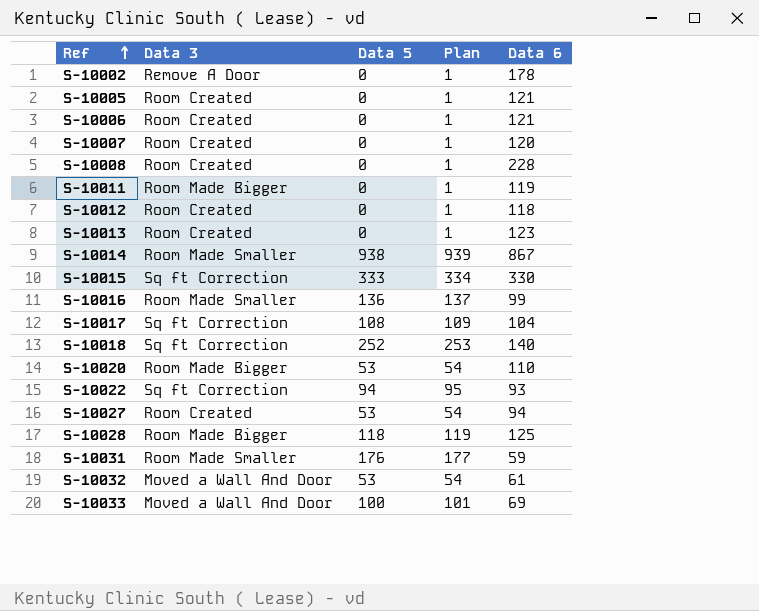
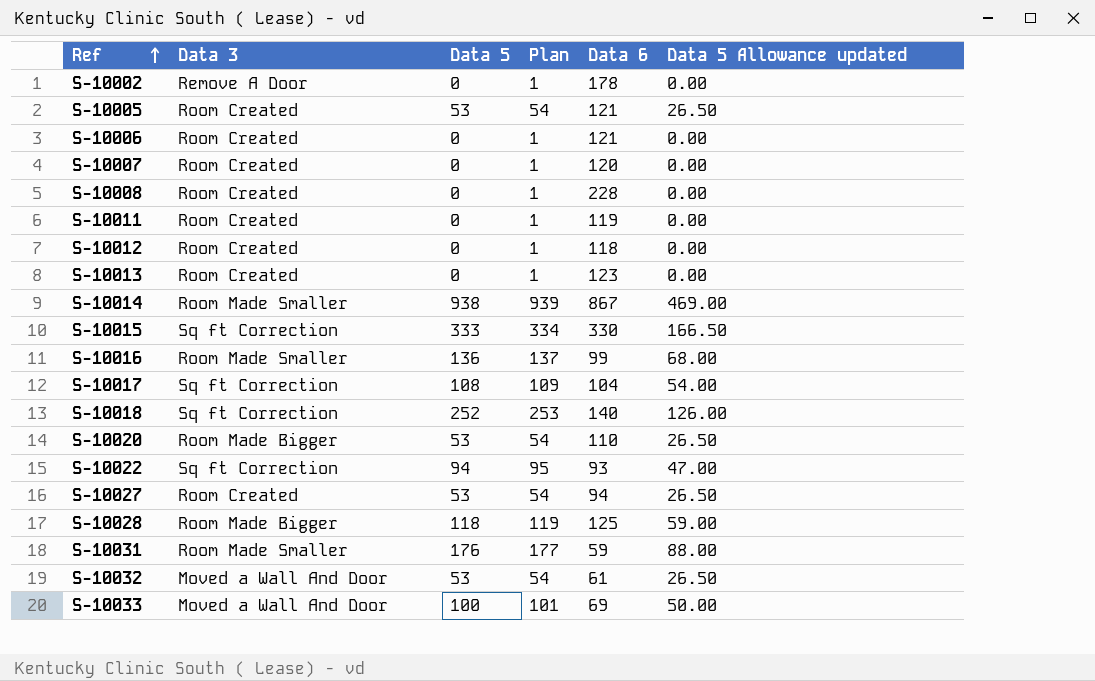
column Data 5 Allowance updated | formula: none -> [Data 5] * 0.5
S-10005 | Data 5: 0 -> 53
S-10005 | Plan: 1 -> 54
S-10011 | Data 3: Room Made Bigger -> Room Created

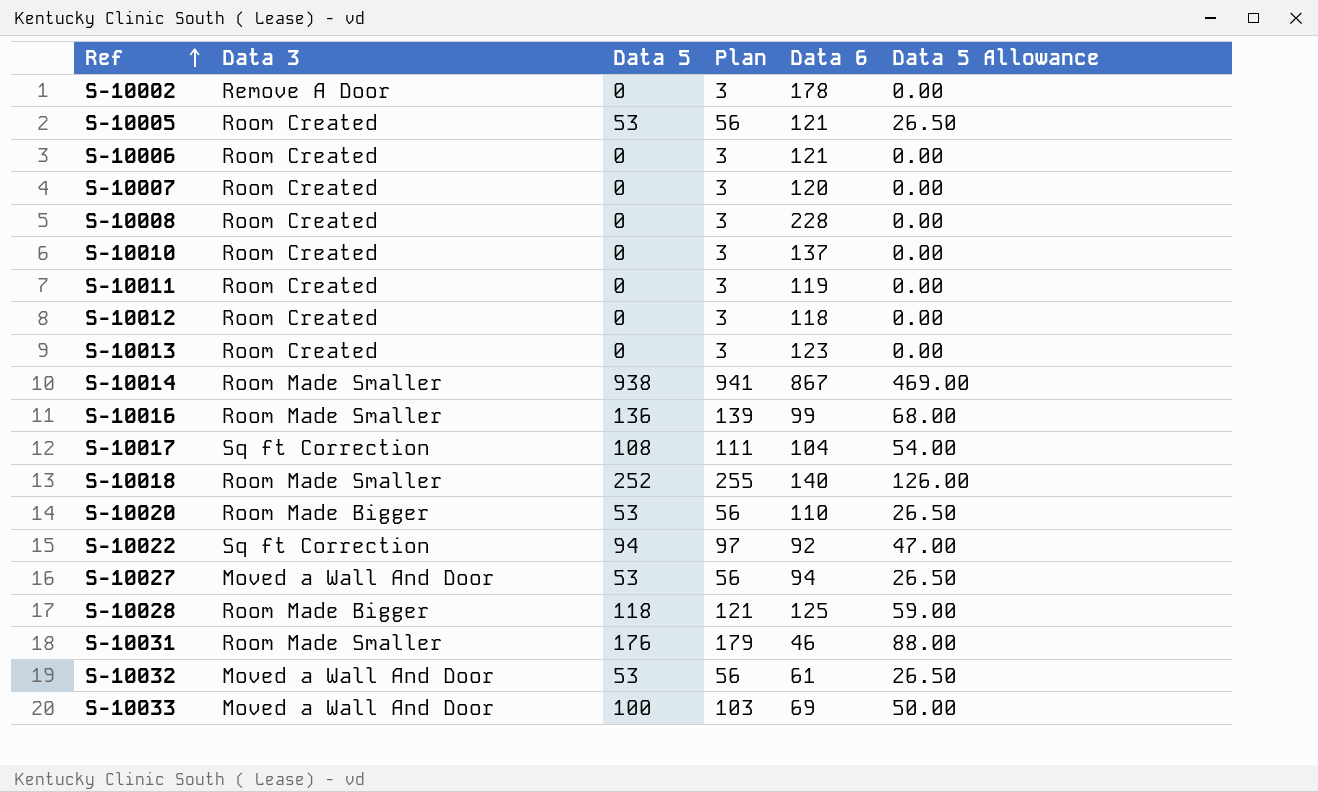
column Plan | formula: [Data 5] + 1 -> [Data 5] + 3
column name: Data 5 Allowance updated -> Data 5 Allowance
row S-10015: Sq ft Correction | 333 | 334 | 330 | 166.50 -> none
row S-10010: none -> Room Created | 0 | 3 | 137 | 0.00
S-10018 | Data 3: Sq ft Correction -> Room Made Smaller
S-10022 | Data 6: 93 -> 92
S-10027 | Data 3: Room Created -> Moved a Wall And Door
S-10031 | Data 6: 59 -> 46

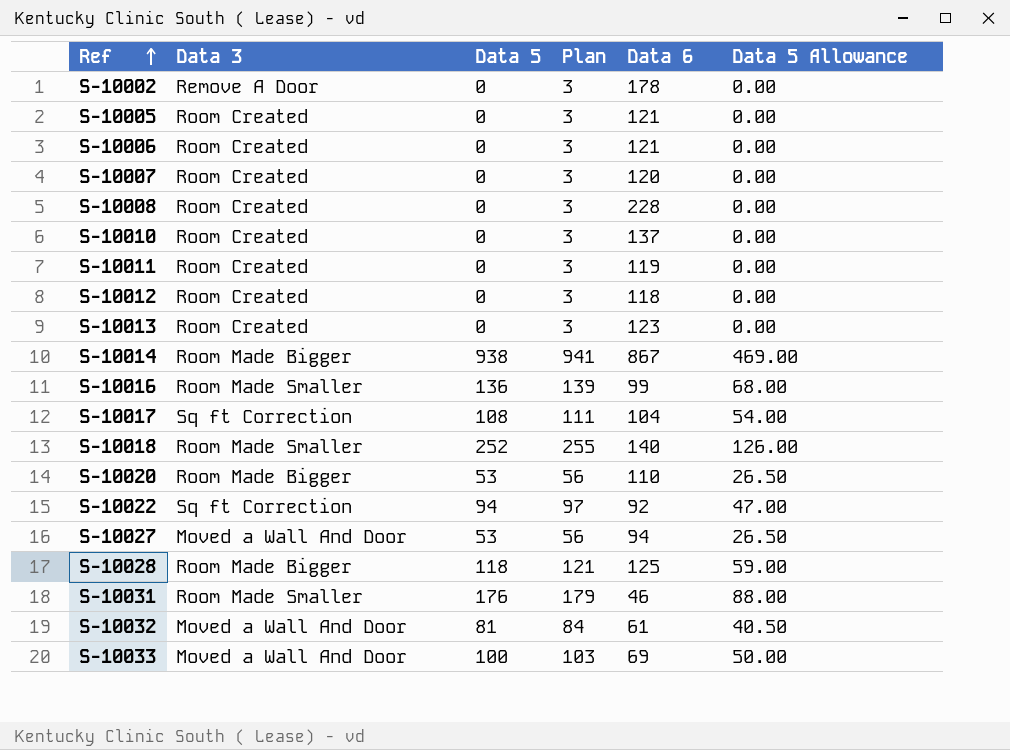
S-10005 | Data 5: 53 -> 0
S-10005 | Plan: 56 -> 3
S-10005 | Data 5 Allowance: 26.50 -> 0.00
S-10014 | Data 3: Room Made Smaller -> Room Made Bigger
S-10032 | Data 5: 53 -> 81
S-10032 | Plan: 56 -> 84
S-10032 | Data 5 Allowance: 26.50 -> 40.50

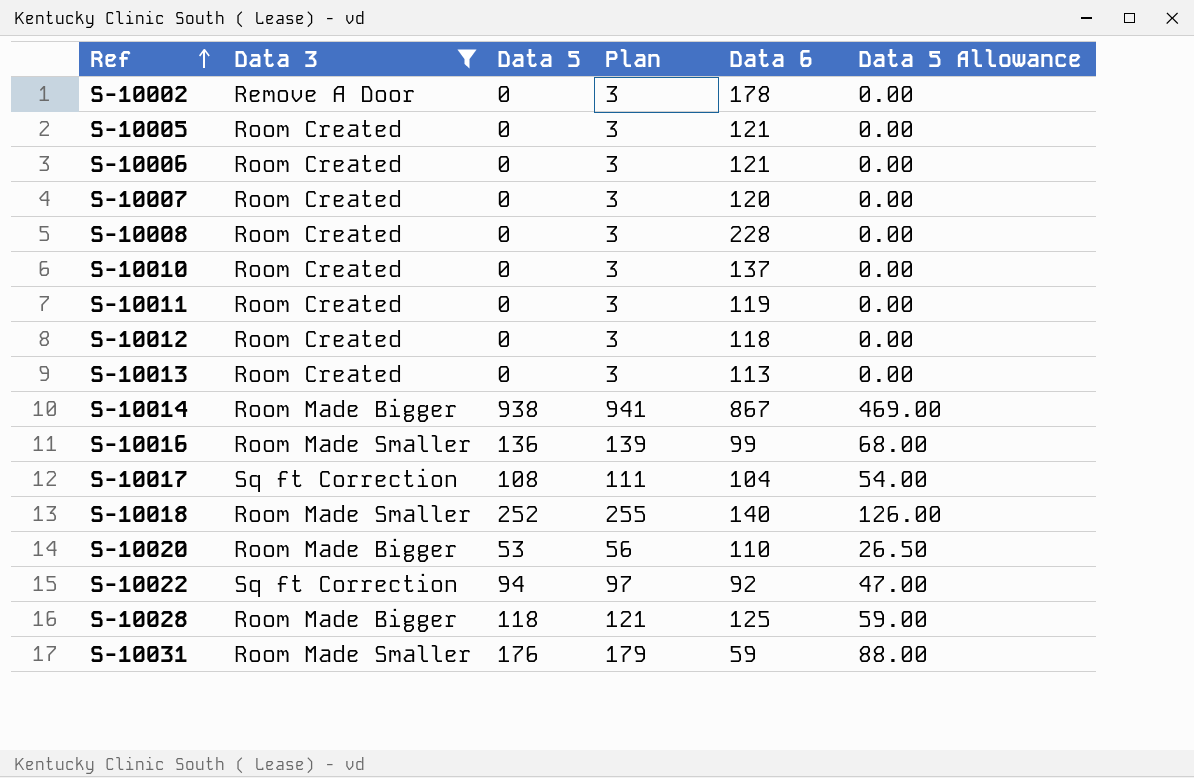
filter: none -> Data 3 != Moved a Wall And Door
S-10013 | Data 6: 123 -> 113
S-10031 | Data 6: 46 -> 59

